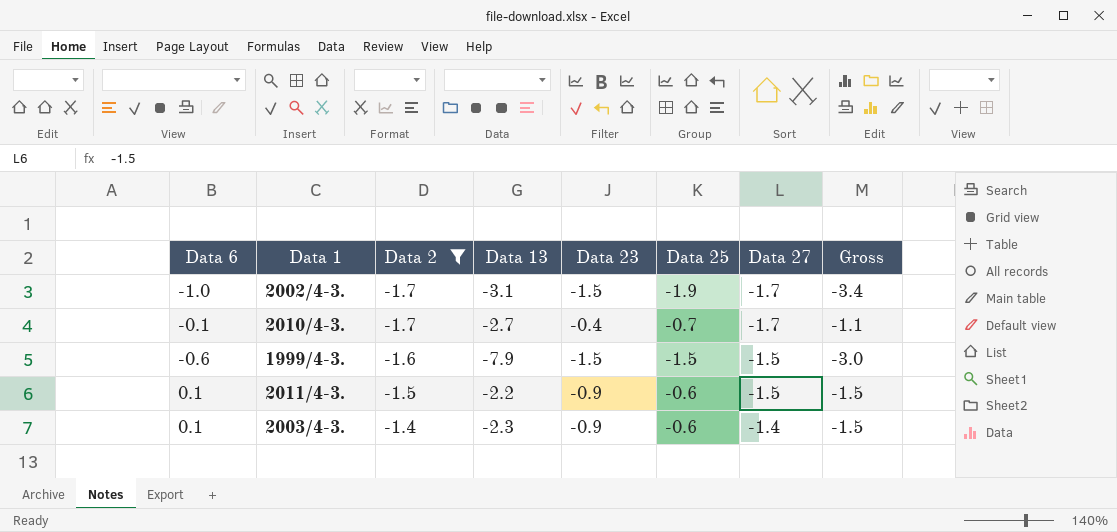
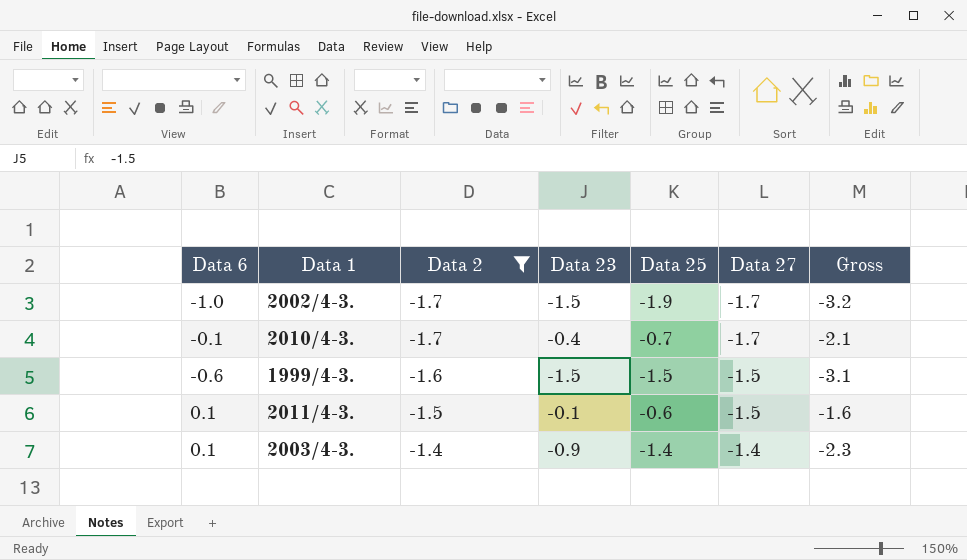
column Data 13 | position: 4 -> none
column Gross | formula: [Data 23] + [Data 25] -> [Data 2] + [Data 23]
2011/4-3. | Data 23: -0.9 -> -0.1
2003/4-3. | Data 25: -0.6 -> -1.4

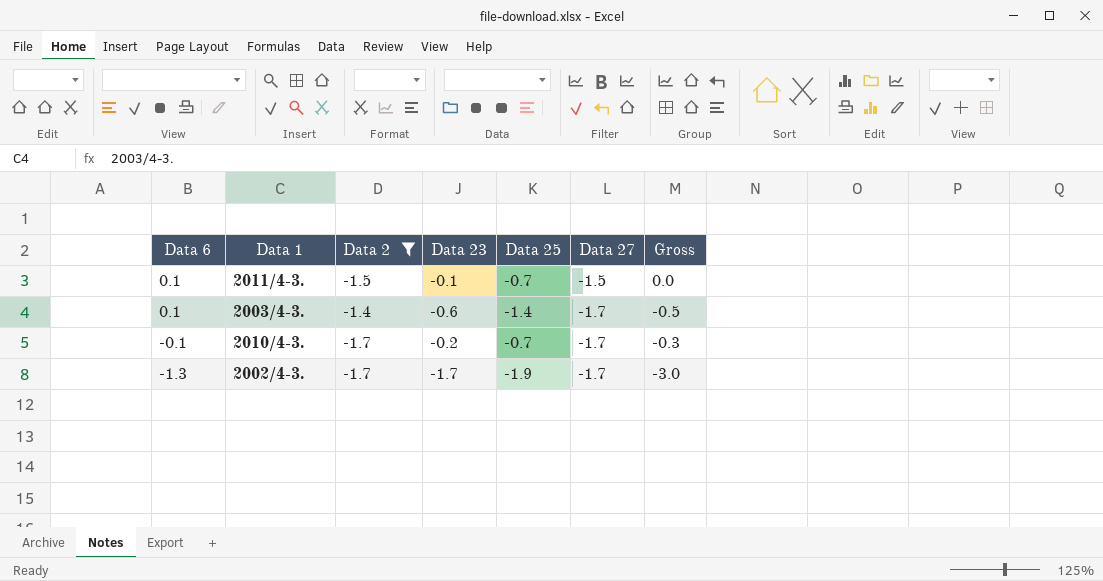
row order: Data 2 ascending -> Data 6 descending
column Gross | formula: [Data 2] + [Data 23] -> [Data 6] + [Data 23]
row 1999/4-3.: -0.6 | -1.6 | -1.5 | -1.5 | -1.5 | -3.1 -> none
2011/4-3. | Data 25: -0.6 -> -0.7
2003/4-3. | Data 23: -0.9 -> -0.6
2003/4-3. | Data 27: -1.4 -> -1.7
2010/4-3. | Data 23: -0.4 -> -0.2
2002/4-3. | Data 6: -1.0 -> -1.3
2002/4-3. | Data 23: -1.5 -> -1.7

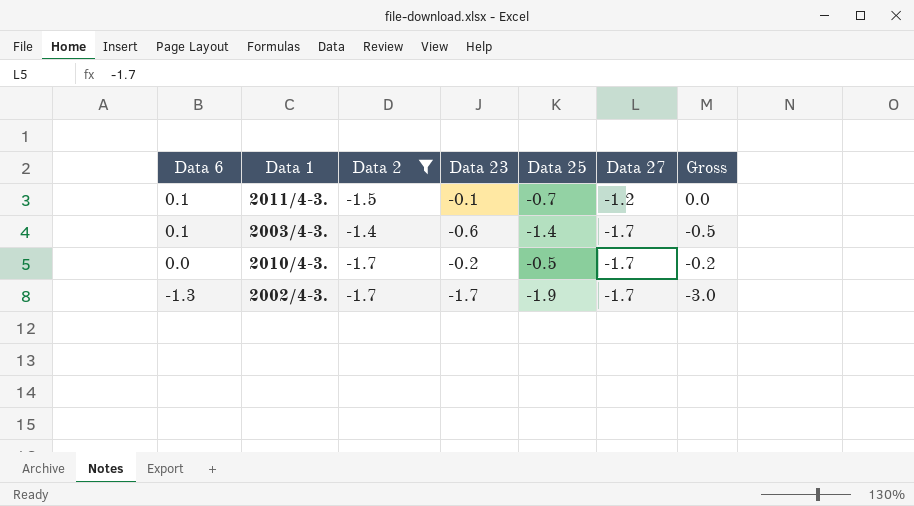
2011/4-3. | Data 27: -1.5 -> -1.2
2010/4-3. | Data 6: -0.1 -> 0.0
2010/4-3. | Data 25: -0.7 -> -0.5
2010/4-3. | Gross: -0.3 -> -0.2

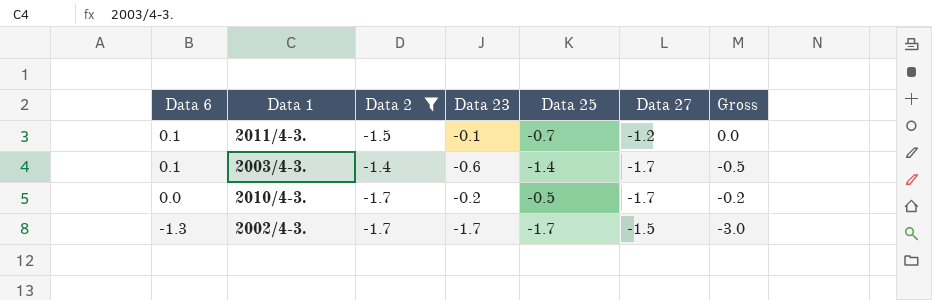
2002/4-3. | Data 25: -1.9 -> -1.7
2002/4-3. | Data 27: -1.7 -> -1.5

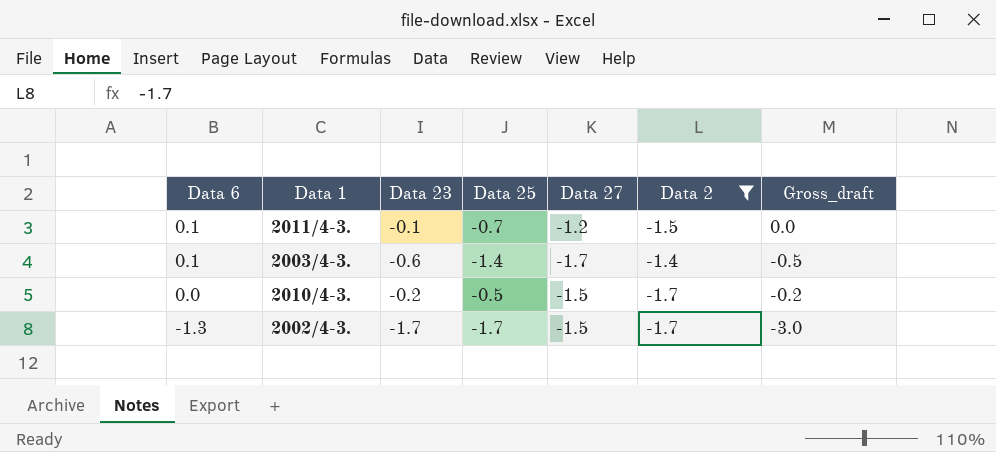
column Data 2 | position: 3 -> 6
column name: Gross -> Gross_draft
2010/4-3. | Data 27: -1.7 -> -1.5

